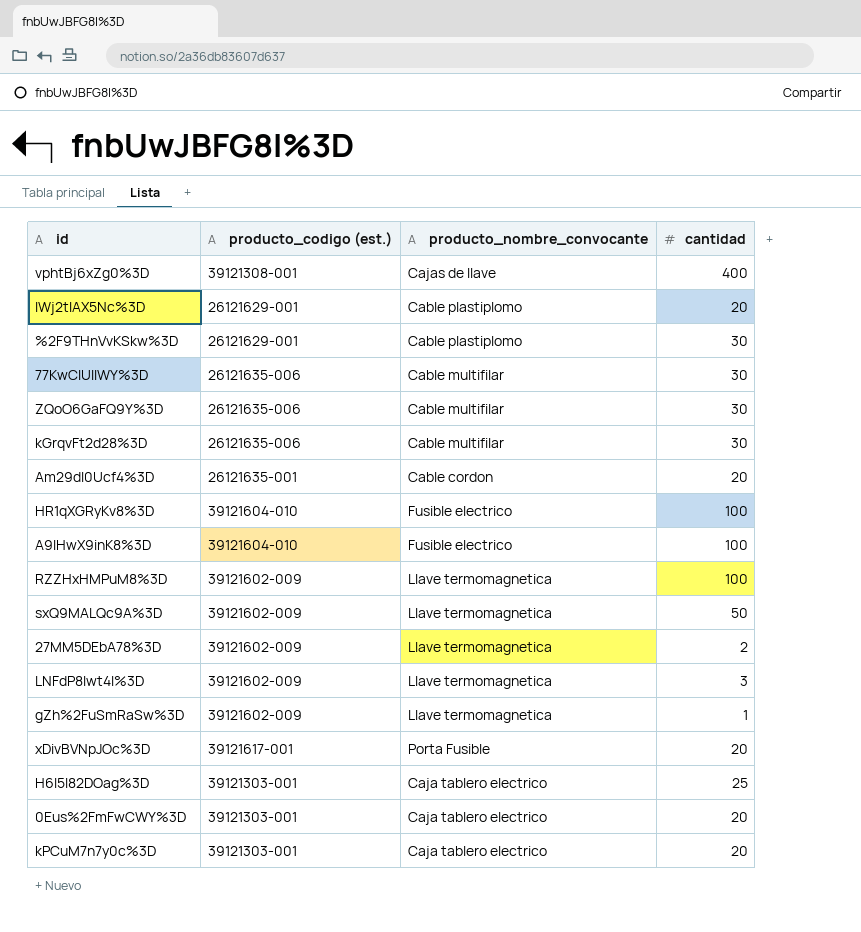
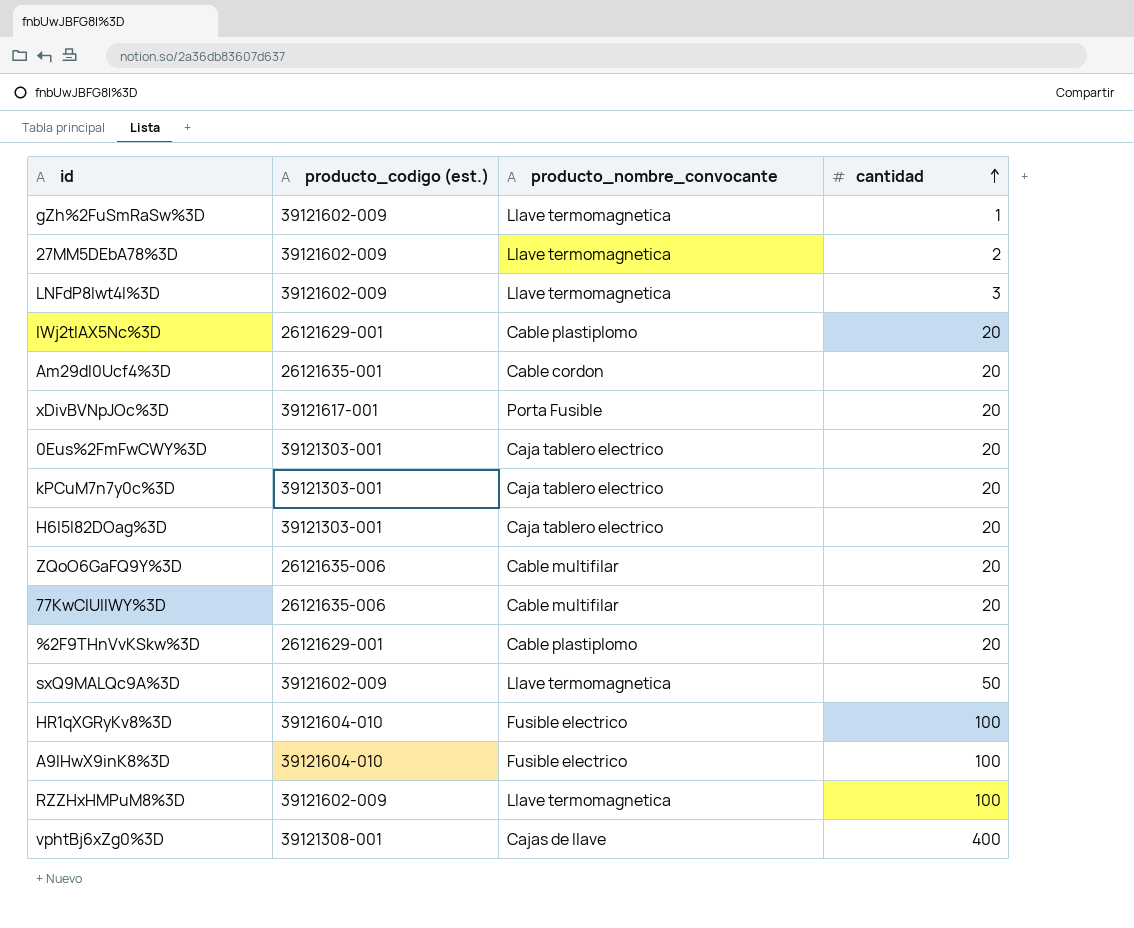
row order: none -> cantidad ascending
row kGrqvFt2d28%3D: 26121635-006 | Cable multifilar | 30 -> none
H6l5l82DOag%3D | cantidad: 25 -> 20
ZQoO6GaFQ9Y%3D | cantidad: 30 -> 20
77KwCIUIIWY%3D | cantidad: 30 -> 20
%2F9THnVvKSkw%3D | cantidad: 30 -> 20

